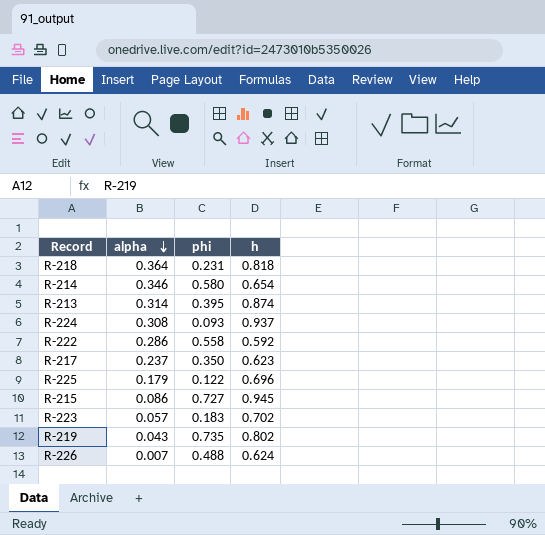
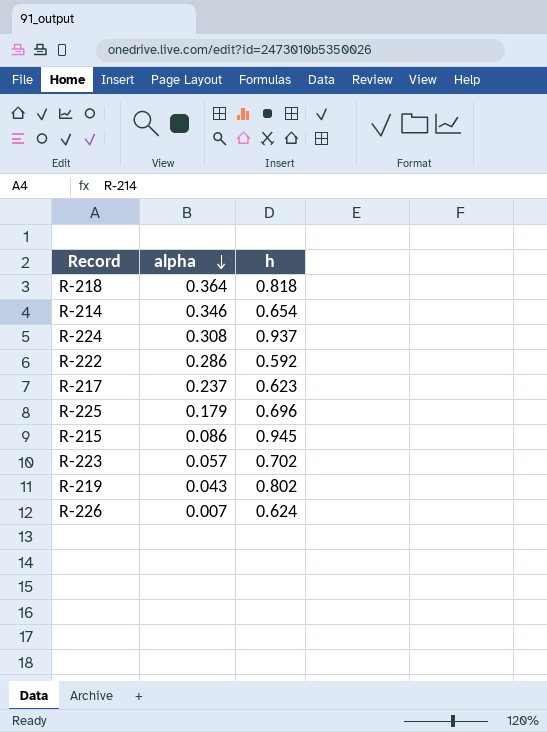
column phi | position: 3 -> none
row R-213: 0.314 | 0.395 | 0.874 -> none

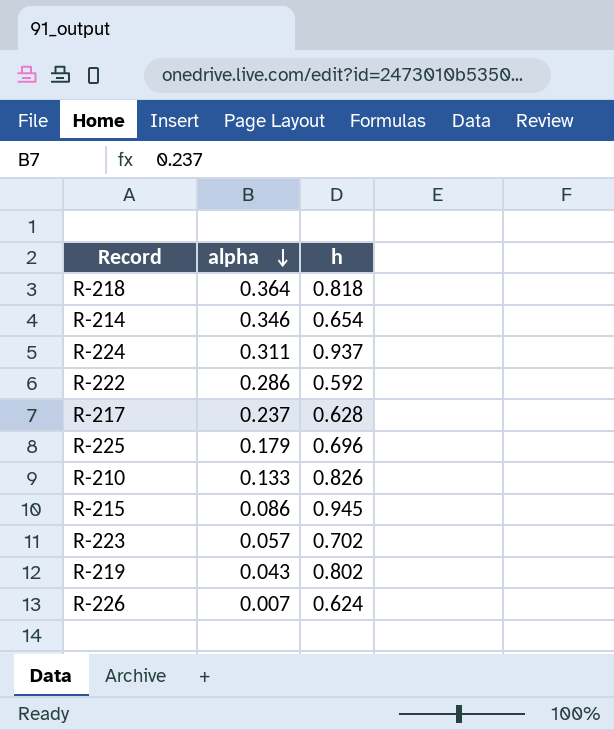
R-224 | alpha: 0.308 -> 0.311
R-217 | h: 0.623 -> 0.628
row R-210: none -> 0.133 | 0.826

